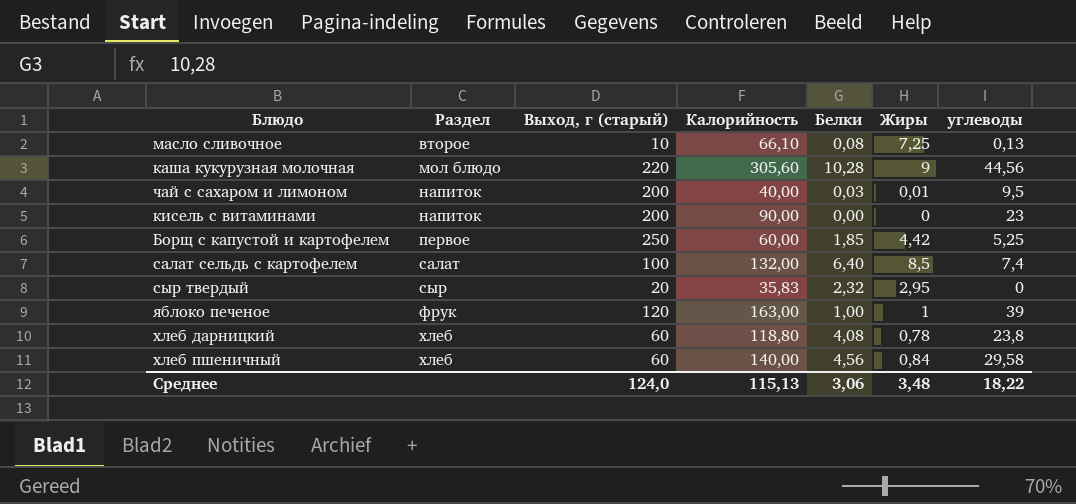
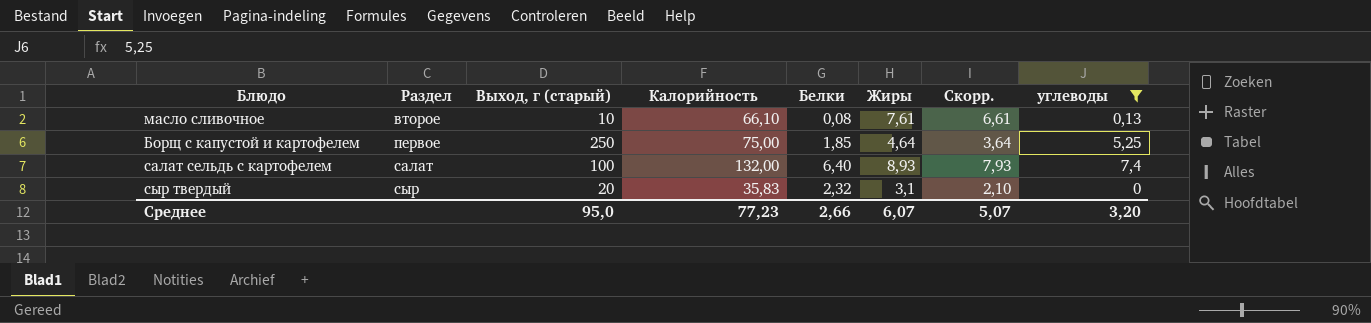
filter: none -> углеводы <= 7,4
column Скорр. | formula: none -> [Жиры] - 1
масло сливочное | Жиры: 7,25 -> 7,61
Борщ с капустой и картофелем | Калорийность: 60,00 -> 75,00
Борщ с капустой и картофелем | Жиры: 4,42 -> 4,64
салат сельдь с картофелем | Жиры: 8,5 -> 8,93
сыр твердый | Жиры: 2,95 -> 3,1
Среднее | Выход, г (старый): 124,0 -> 95,0
Среднее | Калорийность: 115,13 -> 77,23
Среднее | Белки: 3,06 -> 2,66
Среднее | Жиры: 3,48 -> 6,07
Среднее | углеводы: 18,22 -> 3,20

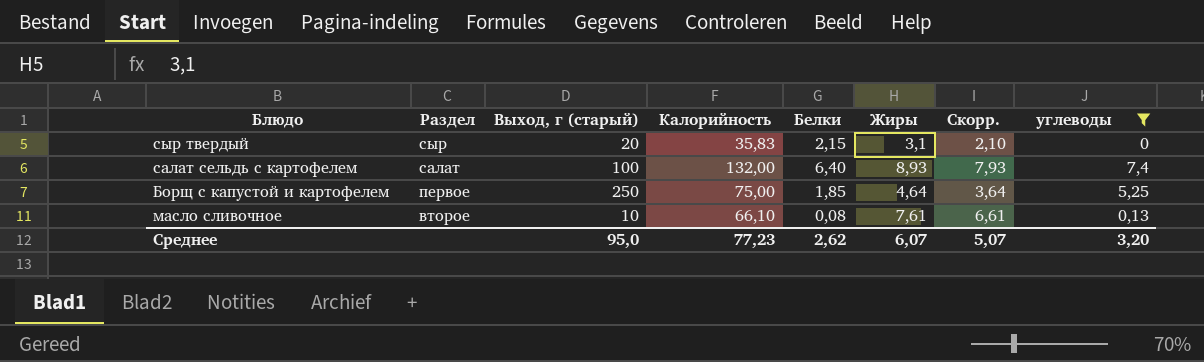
row order: Раздел ascending -> Раздел descending
сыр твердый | Белки: 2,32 -> 2,15
Среднее | Белки: 2,66 -> 2,62

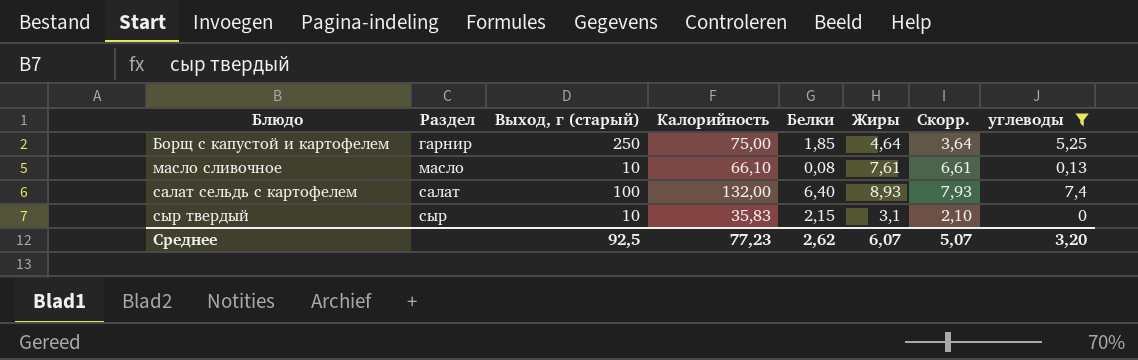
row order: Раздел descending -> Блюдо ascending
Борщ с капустой и картофелем | Раздел: первое -> гарнир
масло сливочное | Раздел: второе -> масло
сыр твердый | Выход, г (старый): 20 -> 10
Среднее | Выход, г (старый): 95,0 -> 92,5

